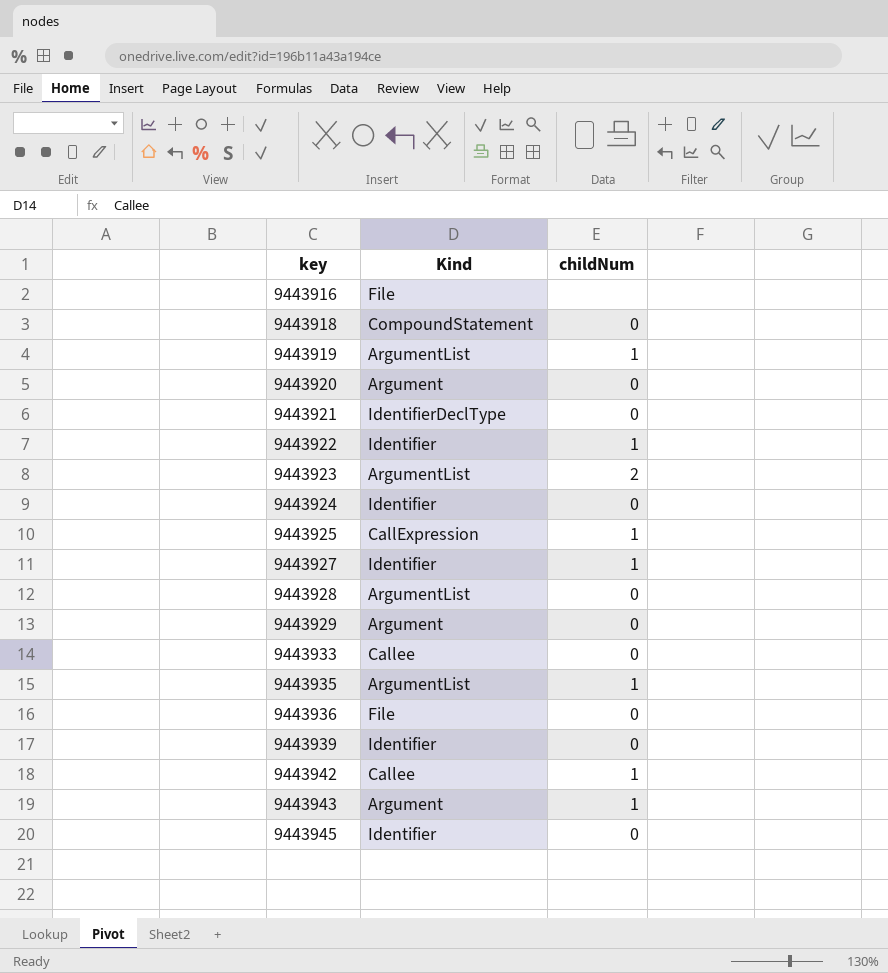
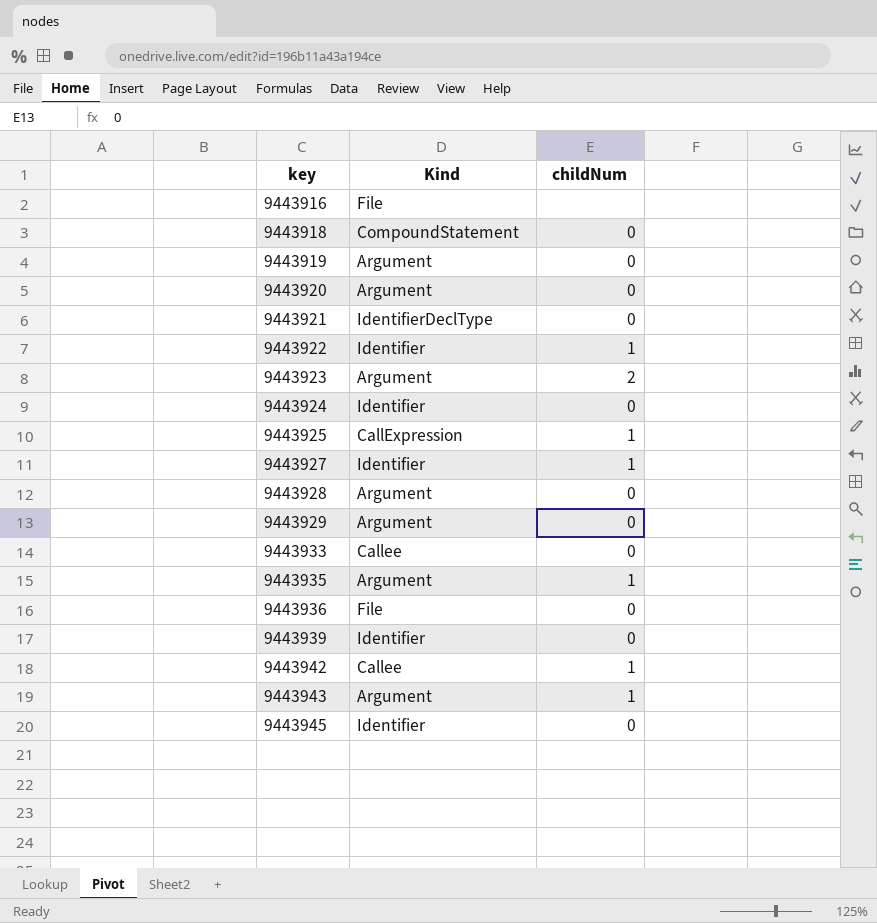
9443919 | Kind: ArgumentList -> Argument
9443919 | childNum: 1 -> 0
9443923 | Kind: ArgumentList -> Argument
9443928 | Kind: ArgumentList -> Argument
9443935 | Kind: ArgumentList -> Argument

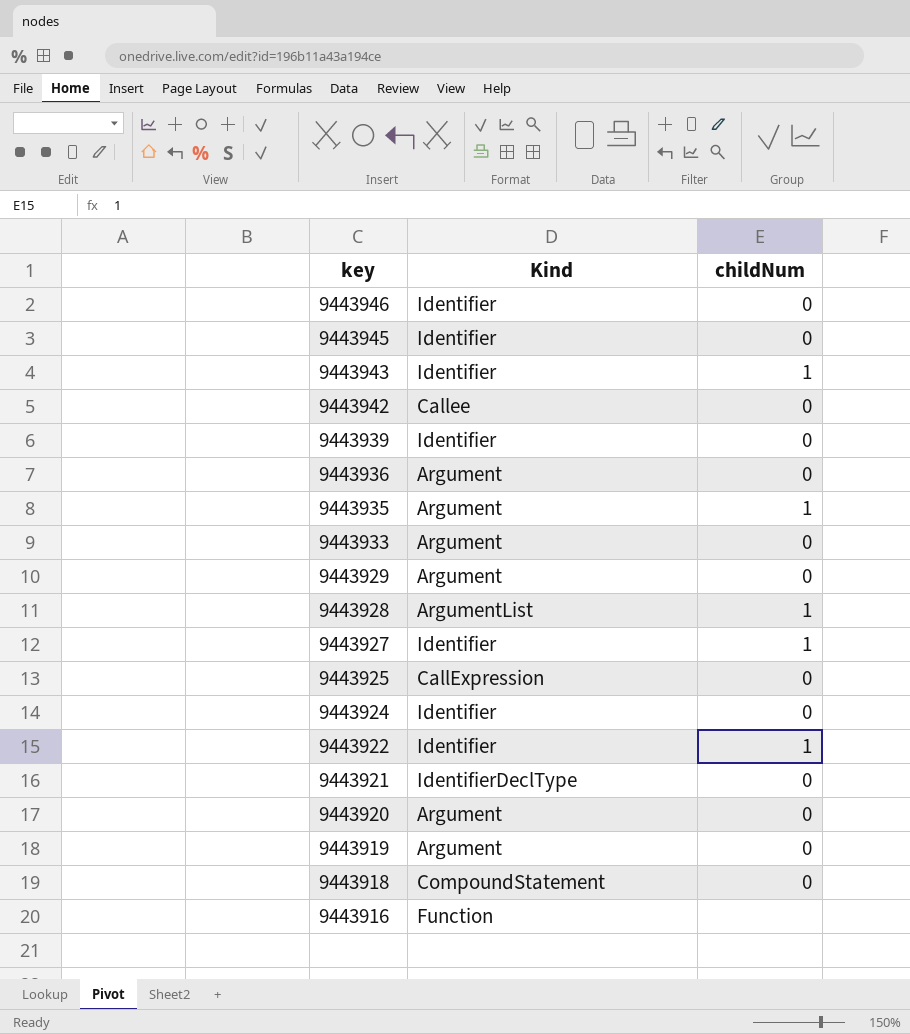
row order: key ascending -> key descending
row 9443923: Argument | 2 -> none
row 9443946: none -> Identifier | 0
9443943 | Kind: Argument -> Identifier
9443942 | childNum: 1 -> 0
9443936 | Kind: File -> Argument
9443933 | Kind: Callee -> Argument
9443928 | Kind: Argument -> ArgumentList
9443928 | childNum: 0 -> 1
9443925 | childNum: 1 -> 0
9443916 | Kind: File -> Function

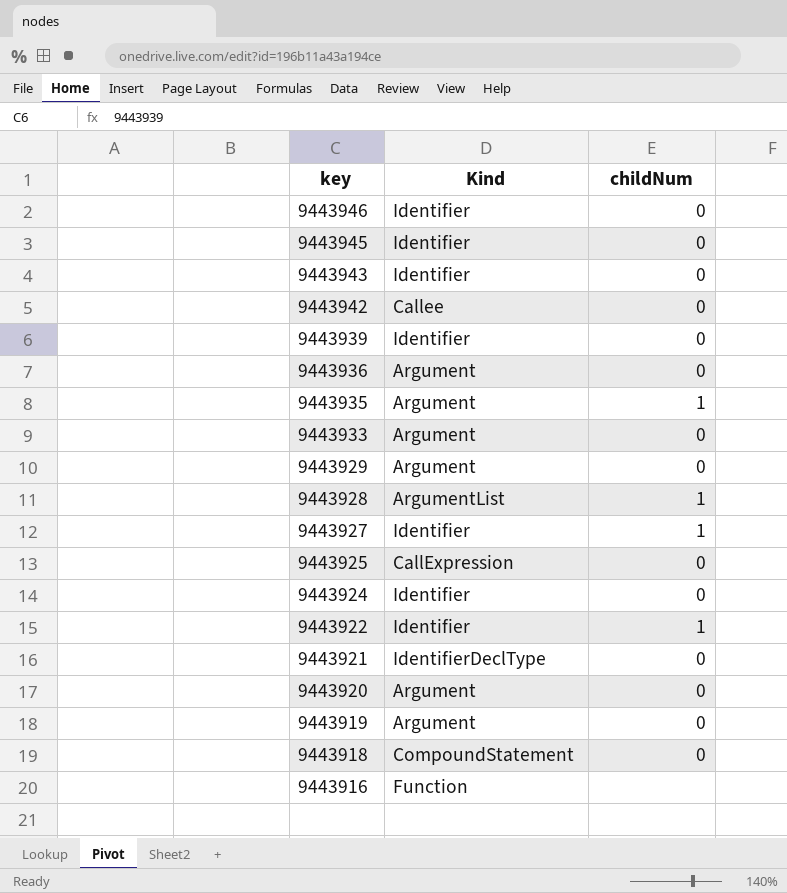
9443943 | childNum: 1 -> 0

